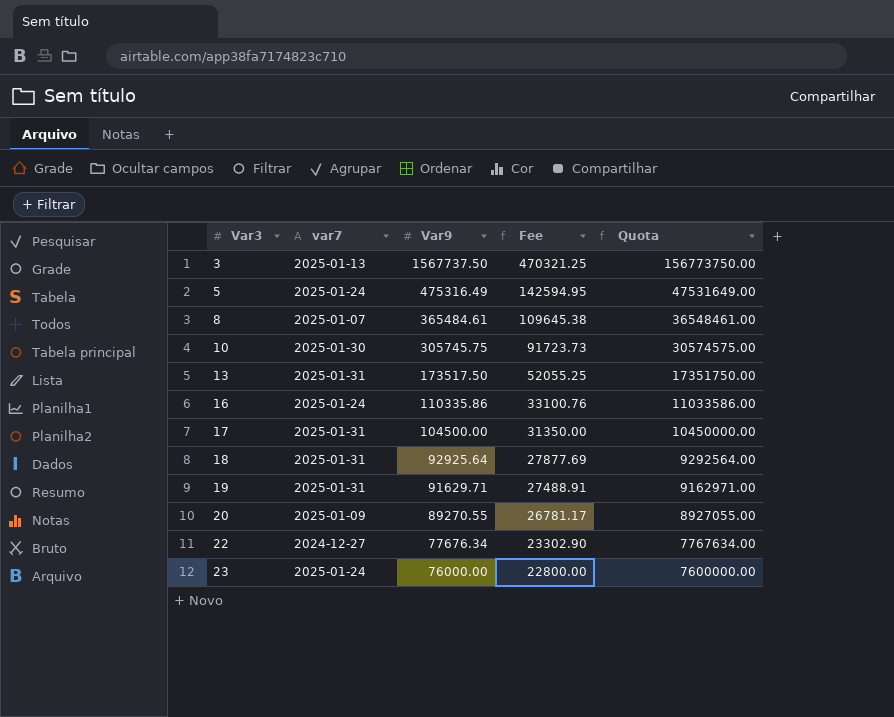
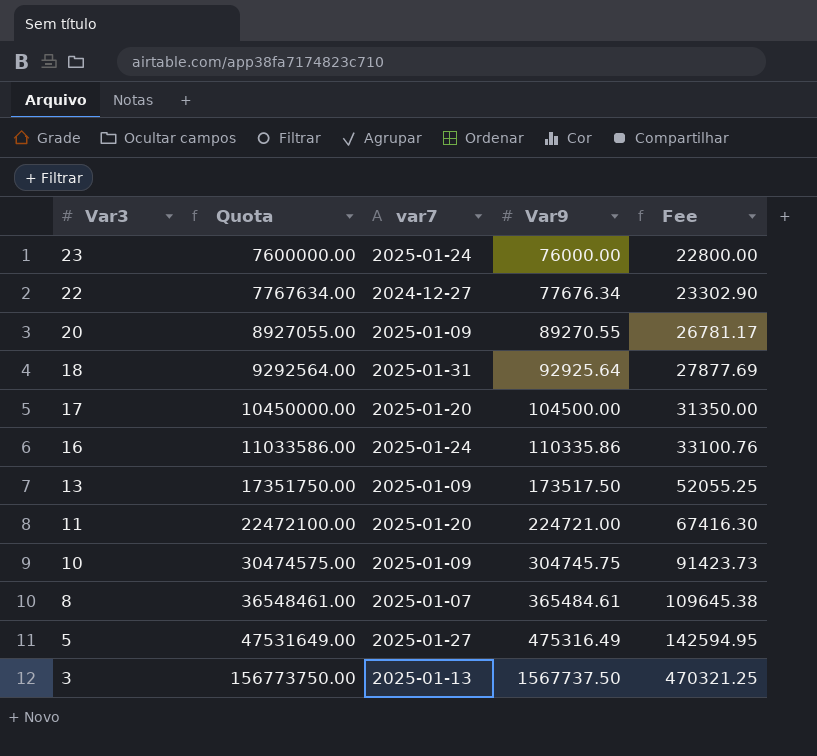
row order: Var3 ascending -> Var3 descending
column Quota | position: 5 -> 2
row 19: 2025-01-31 | 91629.71 | 27488.91 | 9162971.00 -> none
17 | var7: 2025-01-31 -> 2025-01-20
13 | var7: 2025-01-31 -> 2025-01-09
row 11: none -> 22472100.00 | 2025-01-20 | 224721.00 | 67416.30
10 | Quota: 30574575.00 -> 30474575.00
10 | var7: 2025-01-30 -> 2025-01-09
10 | Var9: 305745.75 -> 304745.75
10 | Fee: 91723.73 -> 91423.73
5 | var7: 2025-01-24 -> 2025-01-27

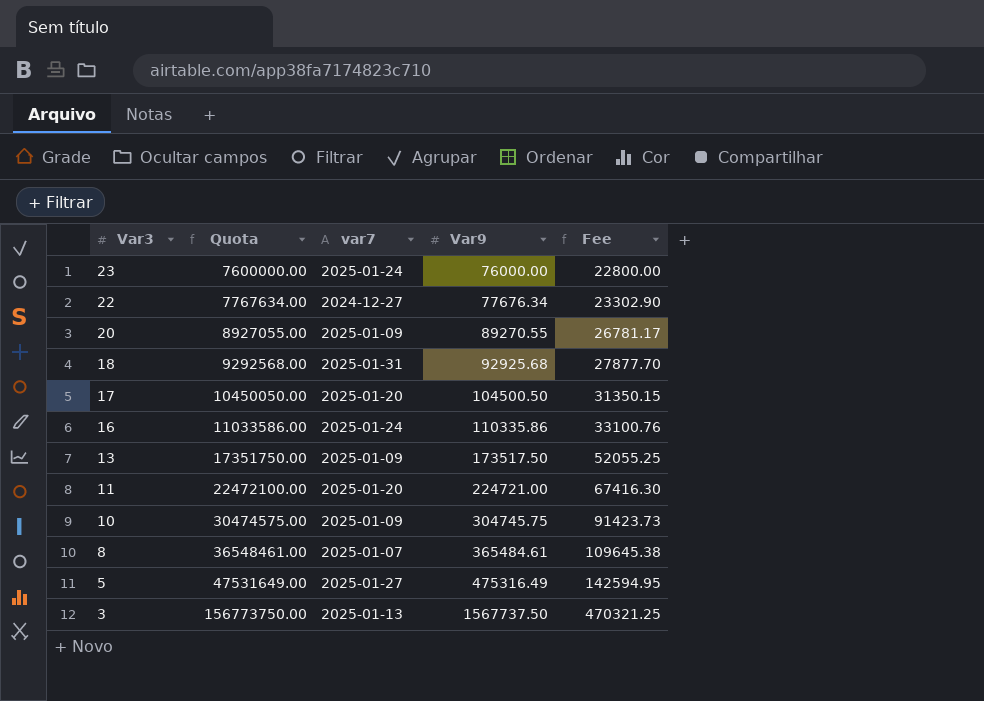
18 | Quota: 9292564.00 -> 9292568.00
18 | Var9: 92925.64 -> 92925.68
18 | Fee: 27877.69 -> 27877.70
17 | Quota: 10450000.00 -> 10450050.00
17 | Var9: 104500.00 -> 104500.50
17 | Fee: 31350.00 -> 31350.15

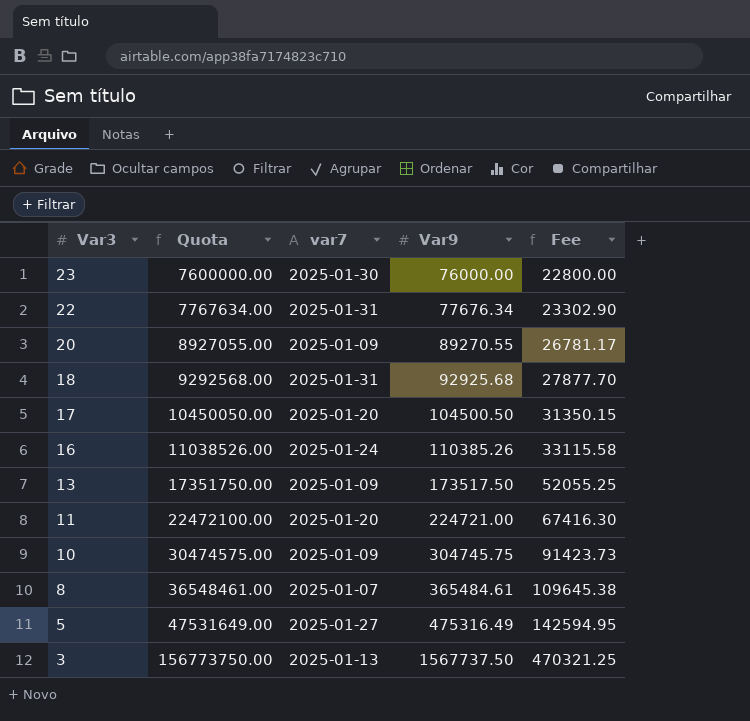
23 | var7: 2025-01-24 -> 2025-01-30
22 | var7: 2024-12-27 -> 2025-01-31
16 | Quota: 11033586.00 -> 11038526.00
16 | Var9: 110335.86 -> 110385.26
16 | Fee: 33100.76 -> 33115.58

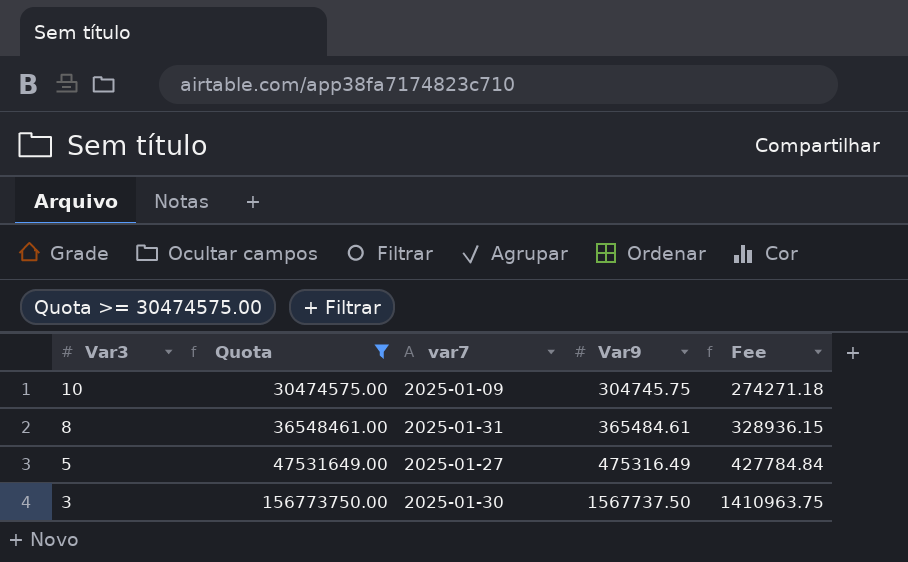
filter: none -> Quota >= 30474575.00
column Fee | formula: [Var9] * 0.3 -> [Var9] * 0.9
8 | var7: 2025-01-07 -> 2025-01-31
3 | var7: 2025-01-13 -> 2025-01-30

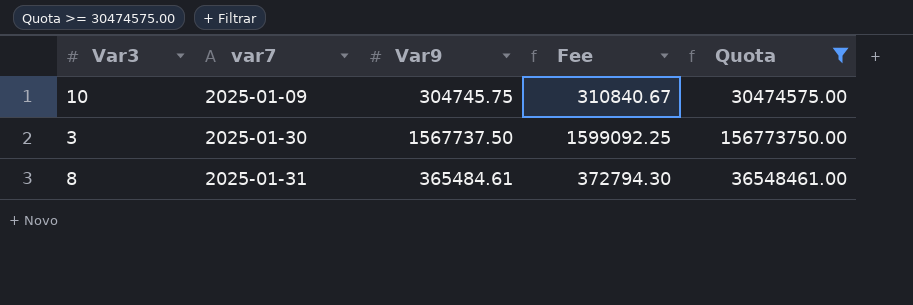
row order: Var3 descending -> var7 ascending
column Fee | formula: [Var9] * 0.9 -> [Var9] * 1.02
column Quota | position: 2 -> 5
row 5: 47531649.00 | 2025-01-27 | 475316.49 | 427784.84 -> none

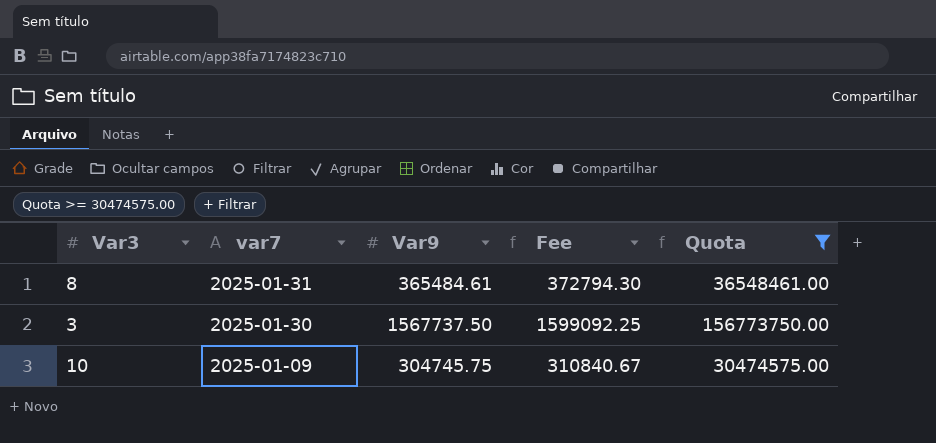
row order: var7 ascending -> var7 descending

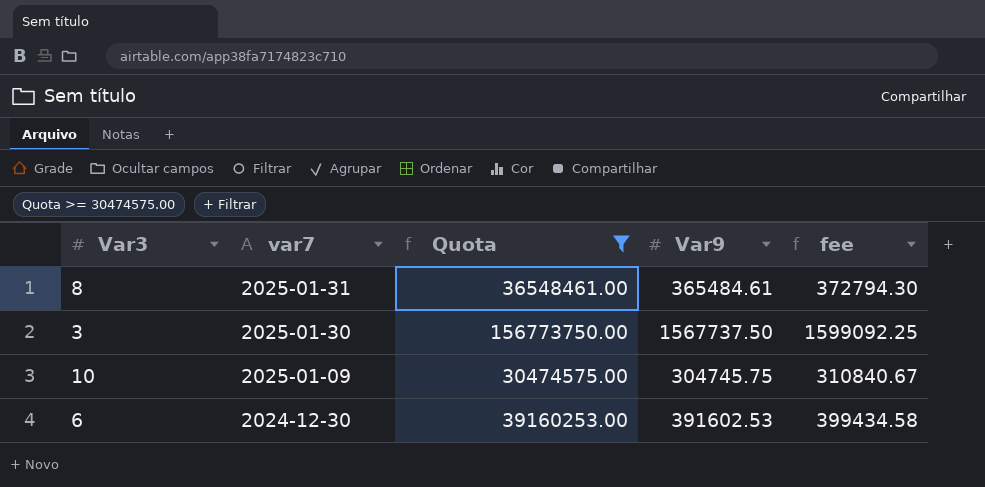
column Quota | position: 5 -> 3
column name: Fee -> fee
row 6: none -> 2024-12-30 | 39160253.00 | 391602.53 | 399434.58

